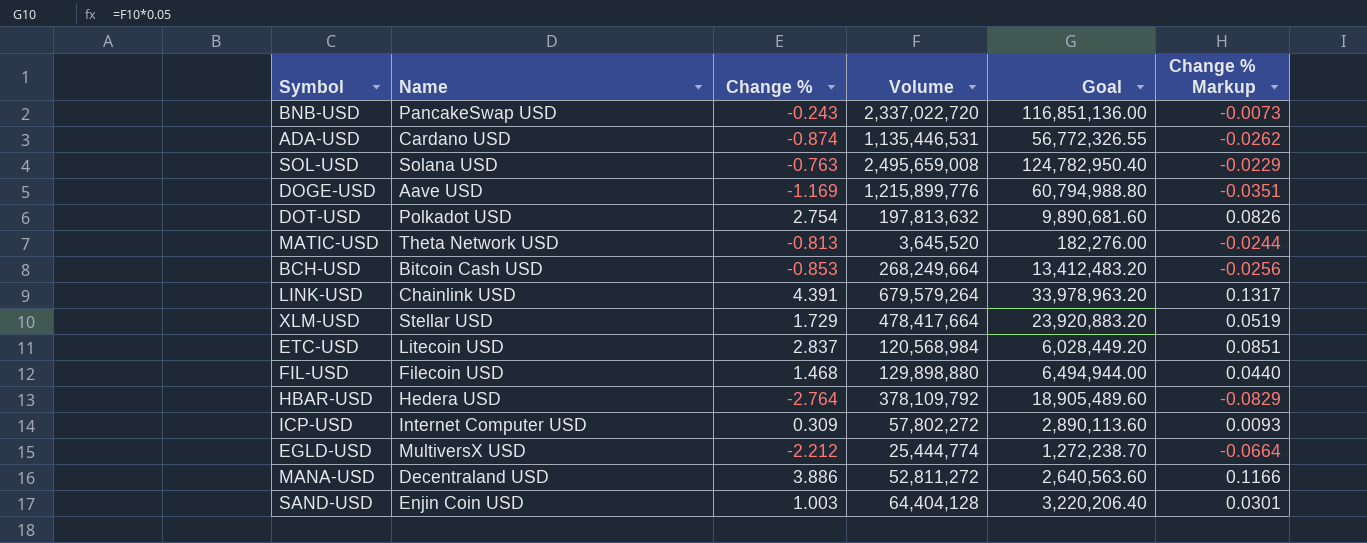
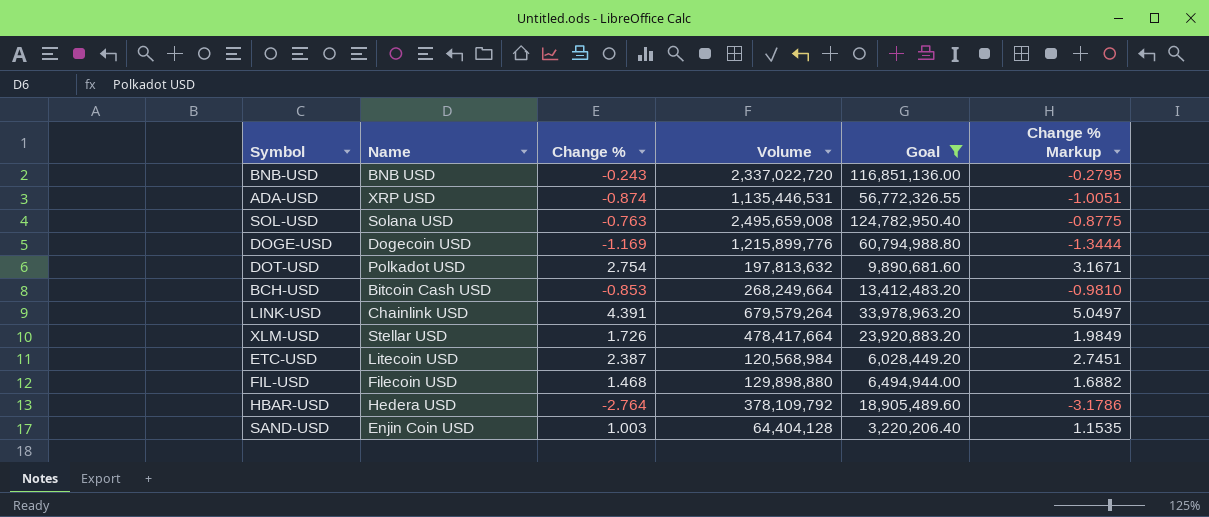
filter: none -> Goal >= 3,220,206.40
column Change % Markup | formula: [Change %] * 0.03 -> [Change %] * 1.15
BNB-USD | Name: PancakeSwap USD -> BNB USD
ADA-USD | Name: Cardano USD -> XRP USD
DOGE-USD | Name: Aave USD -> Dogecoin USD
XLM-USD | Change %: 1.729 -> 1.726
ETC-USD | Change %: 2.837 -> 2.387

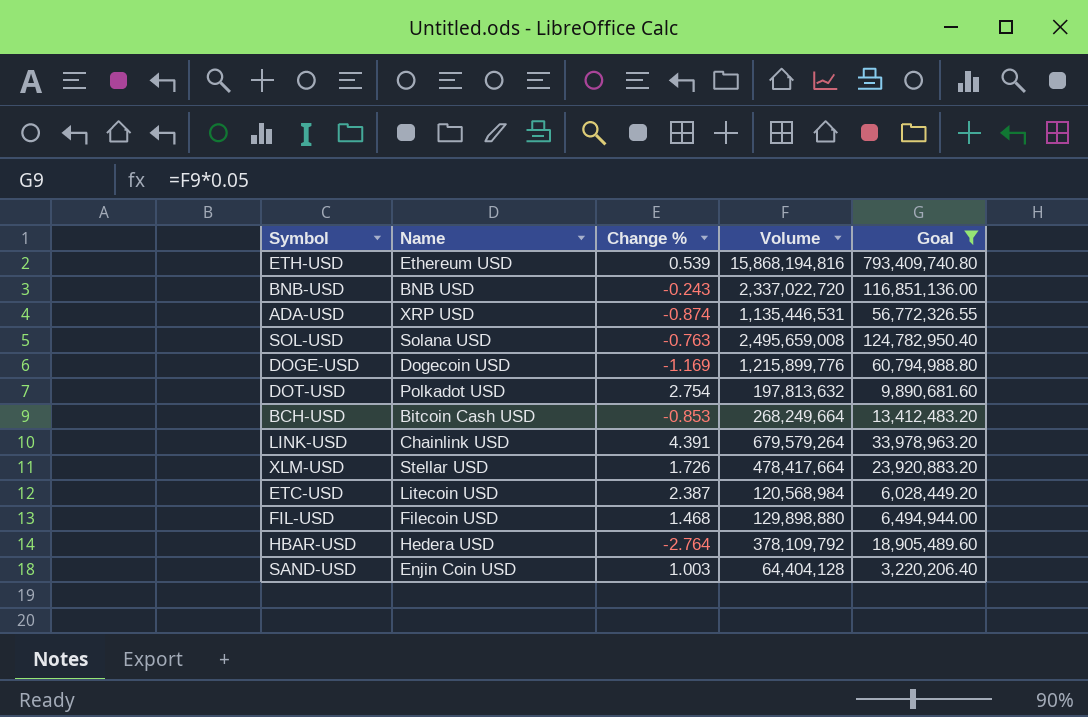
column Change % Markup | formula: [Change %] * 1.15 -> none
row ETH-USD: none -> Ethereum USD | 0.539 | 15,868,194,816 | 793,409,740.80

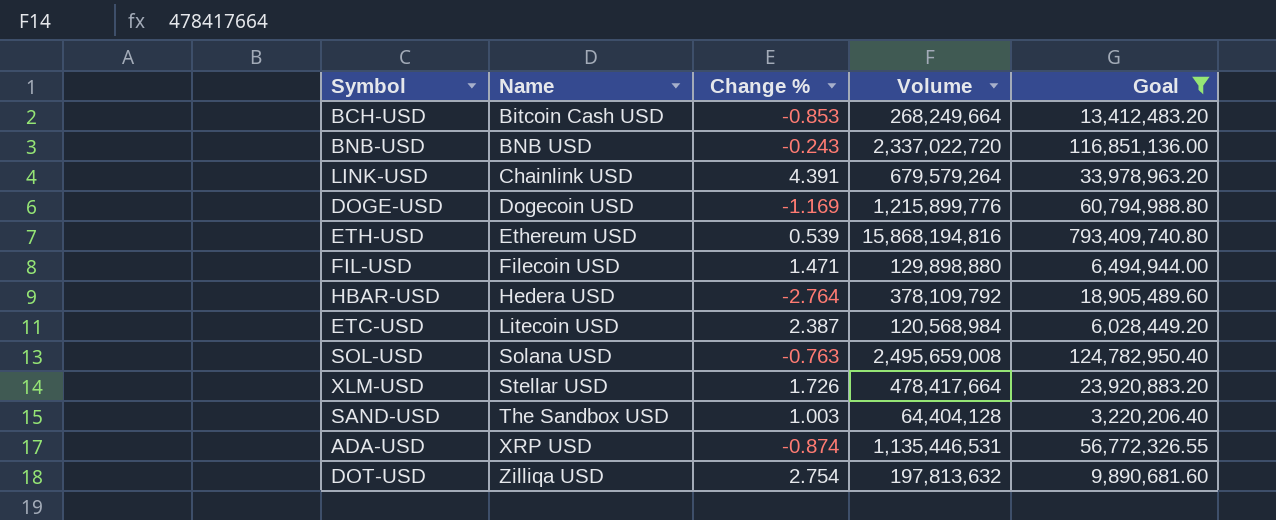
row order: none -> Name ascending
FIL-USD | Change %: 1.468 -> 1.471
SAND-USD | Name: Enjin Coin USD -> The Sandbox USD
DOT-USD | Name: Polkadot USD -> Zilliqa USD

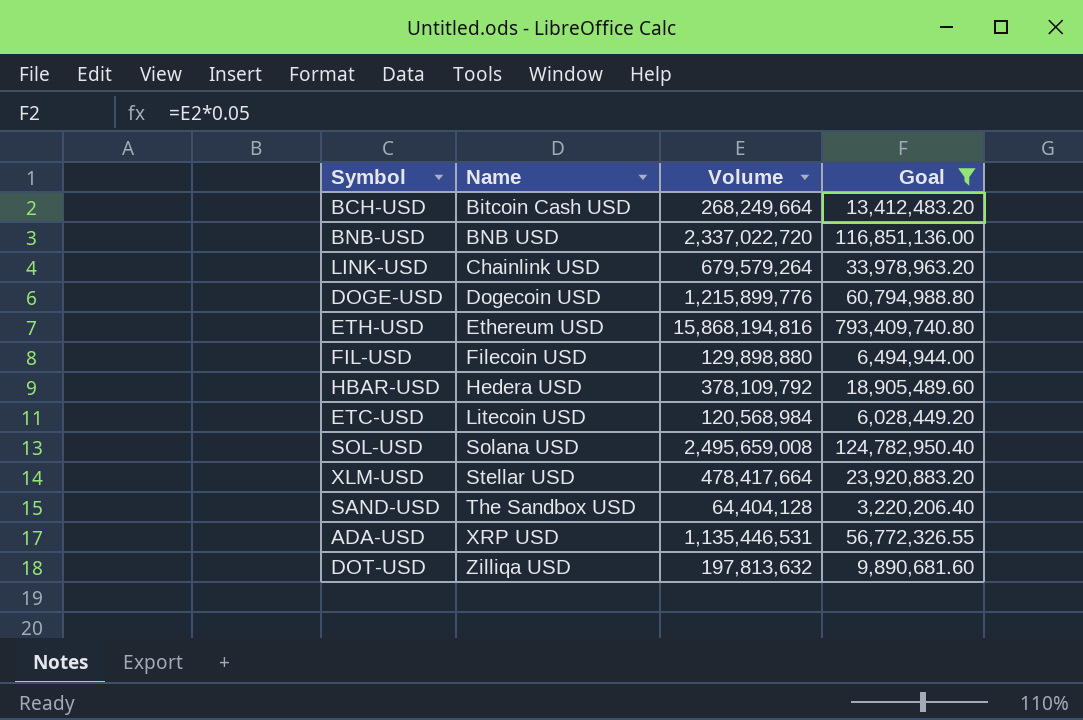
column Change % | position: 3 -> none

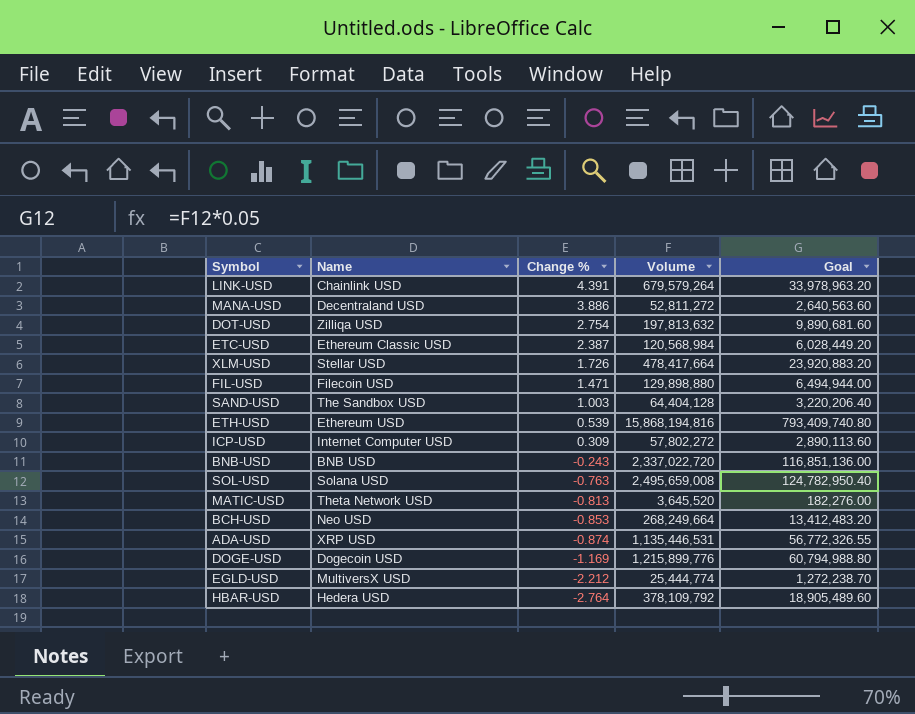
filter: Goal >= 3,220,206.40 -> none
row order: Name ascending -> Change % descending
column Change % | position: none -> 3
ETC-USD | Name: Litecoin USD -> Ethereum Classic USD
BCH-USD | Name: Bitcoin Cash USD -> Neo USD

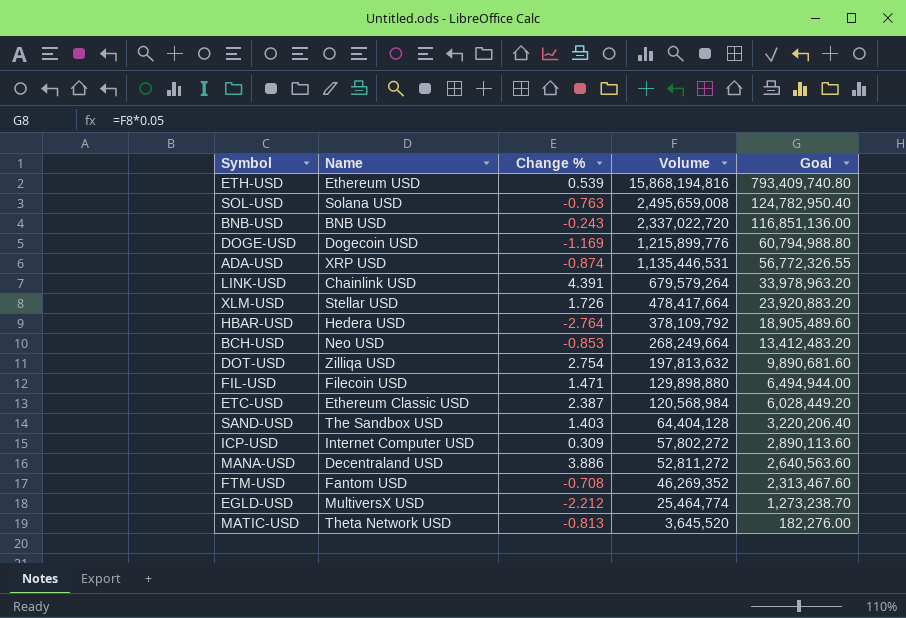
row order: Change % descending -> Volume descending
SAND-USD | Change %: 1.003 -> 1.403
row FTM-USD: none -> Fantom USD | -0.708 | 46,269,352 | 2,313,467.60
EGLD-USD | Volume: 25,444,774 -> 25,464,774
EGLD-USD | Goal: 1,272,238.70 -> 1,273,238.70

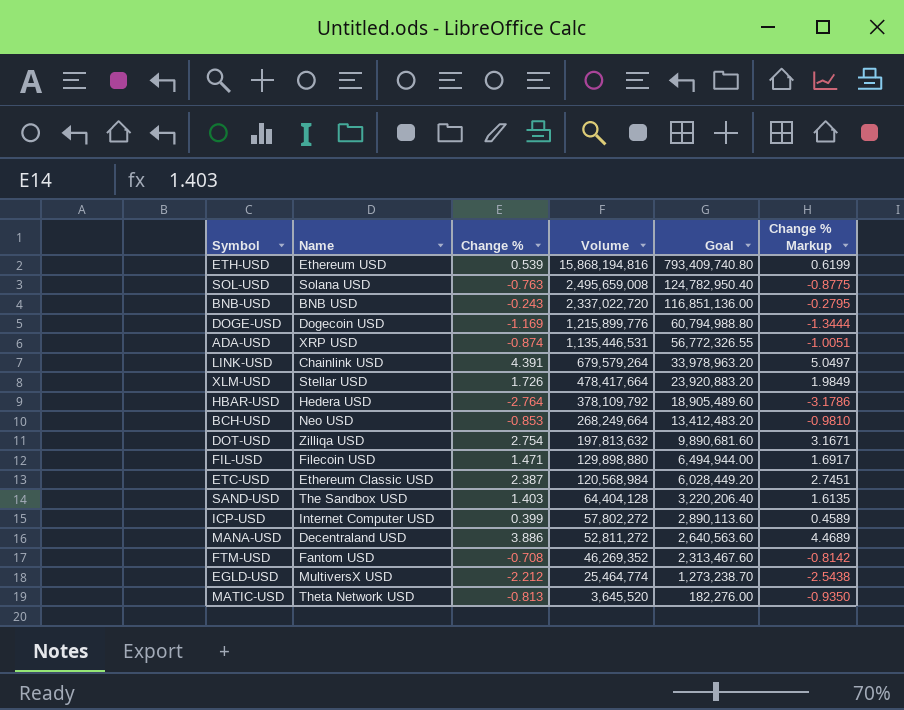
column Change % Markup | formula: none -> [Change %] * 1.15
ICP-USD | Change %: 0.309 -> 0.399

